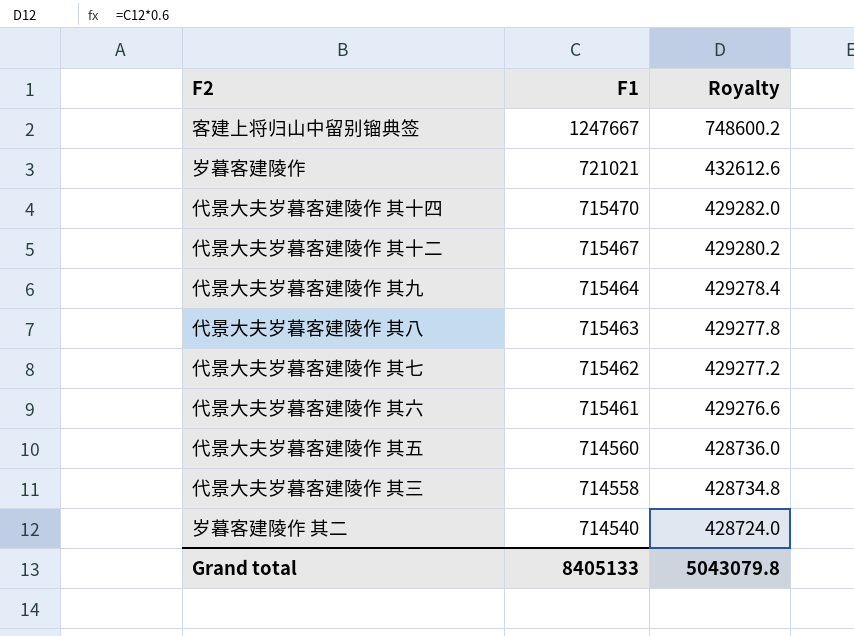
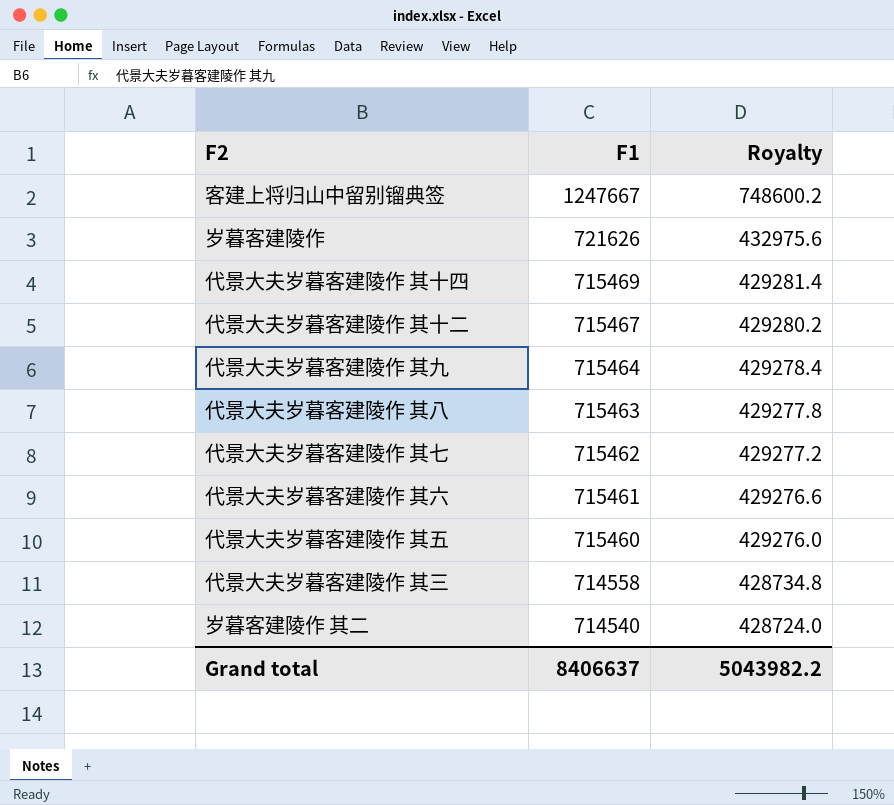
岁暮客建陵作 | F1: 721021 -> 721626
岁暮客建陵作 | Royalty: 432612.6 -> 432975.6
代景大夫岁暮客建陵作 其十四 | F1: 715470 -> 715469
代景大夫岁暮客建陵作 其十四 | Royalty: 429282.0 -> 429281.4
代景大夫岁暮客建陵作 其五 | F1: 714560 -> 715460
代景大夫岁暮客建陵作 其五 | Royalty: 428736.0 -> 429276.0
Grand total | F1: 8405133 -> 8406637
Grand total | Royalty: 5043079.8 -> 5043982.2

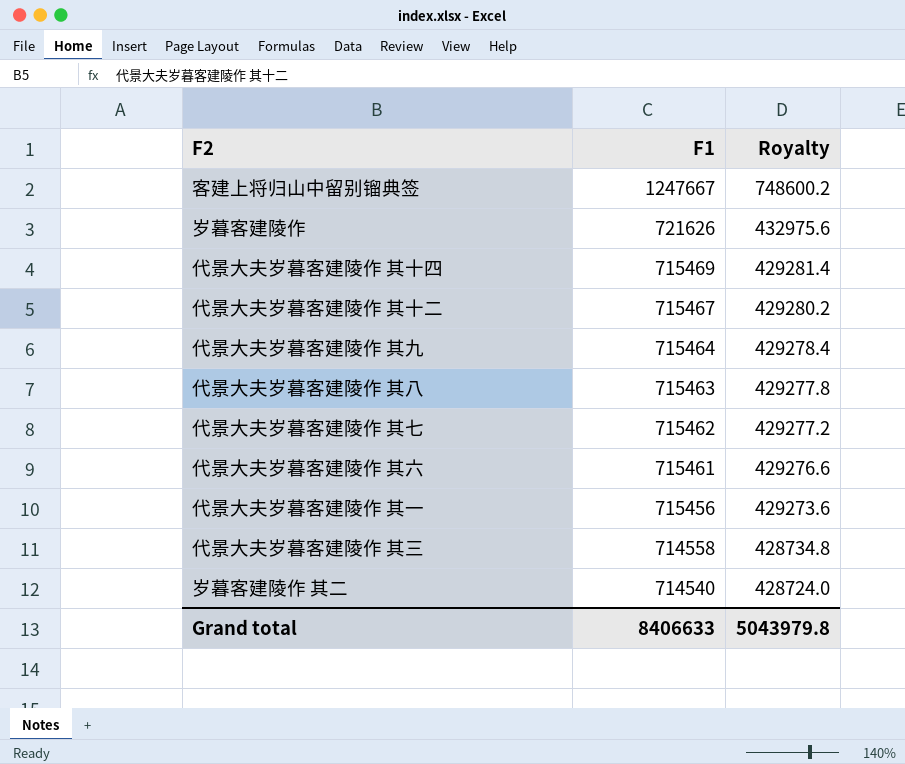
row 代景大夫岁暮客建陵作 其五: 715460 | 429276.0 -> none
row 代景大夫岁暮客建陵作 其一: none -> 715456 | 429273.6
Grand total | F1: 8406637 -> 8406633
Grand total | Royalty: 5043982.2 -> 5043979.8

